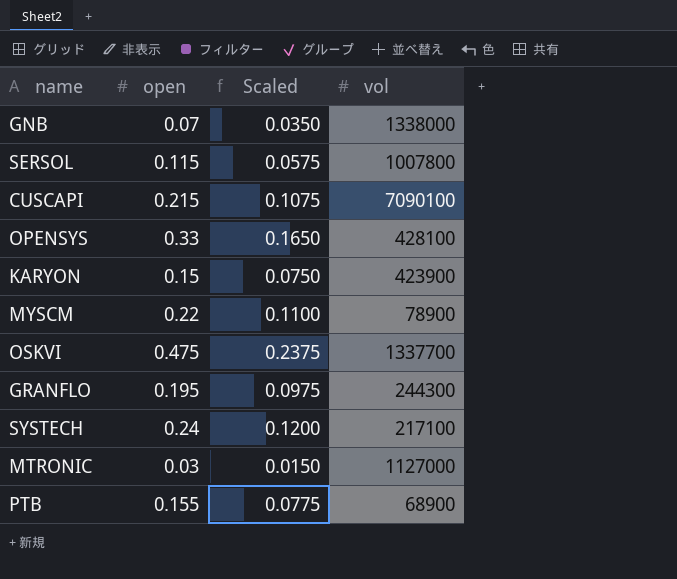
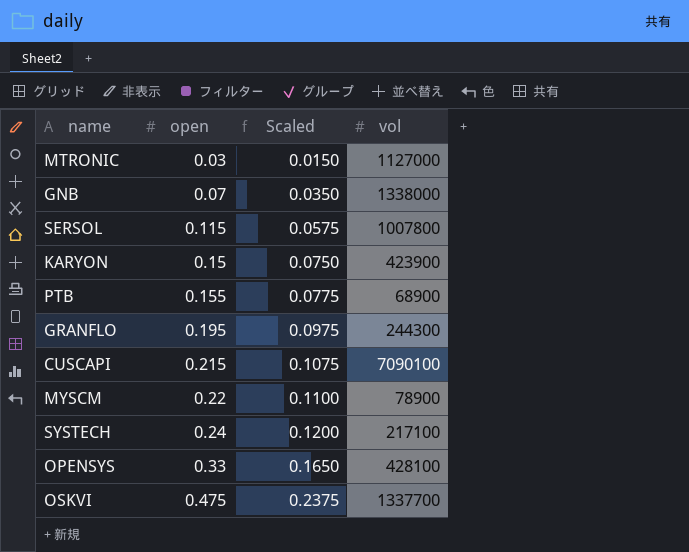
row order: none -> open ascending

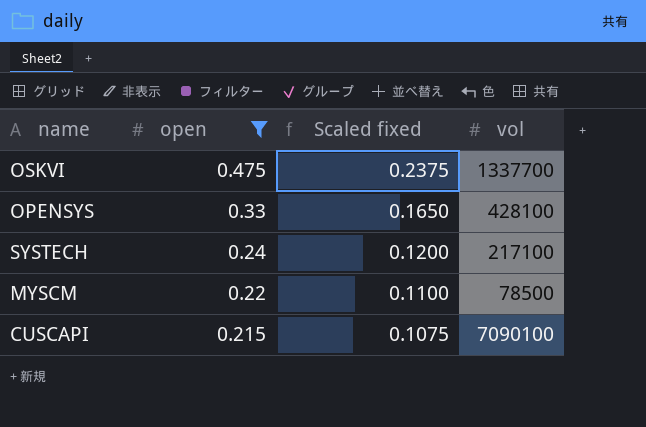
filter: none -> open >= 0.215
row order: open ascending -> open descending
column name: Scaled -> Scaled fixed
MYSCM | vol: 78900 -> 78500

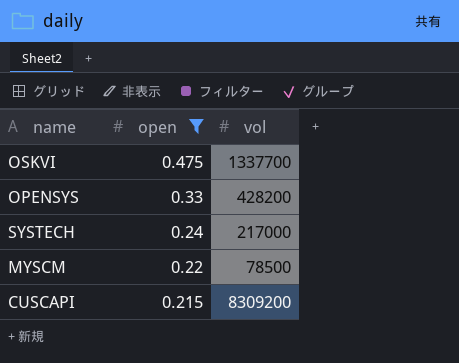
column Scaled fixed | formula: [open] * 0.5 -> none
OPENSYS | vol: 428100 -> 428200
SYSTECH | vol: 217100 -> 217000
CUSCAPI | vol: 7090100 -> 8309200

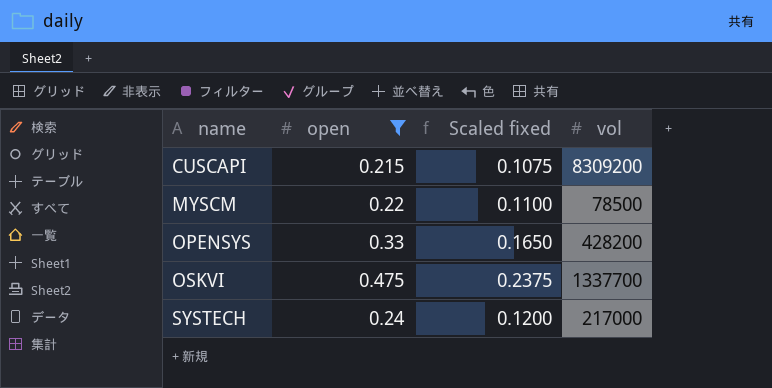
row order: open descending -> name ascending
column Scaled fixed | formula: none -> [open] * 0.5

